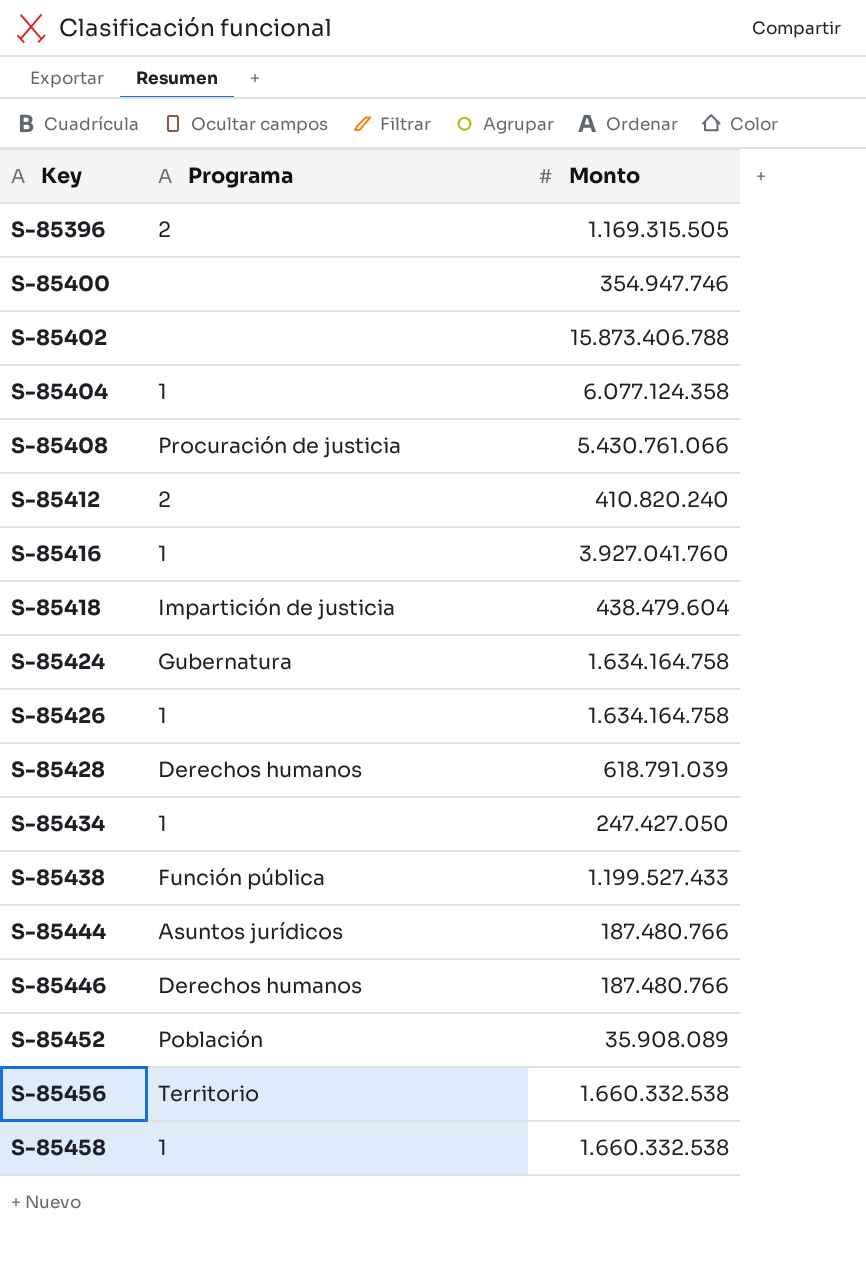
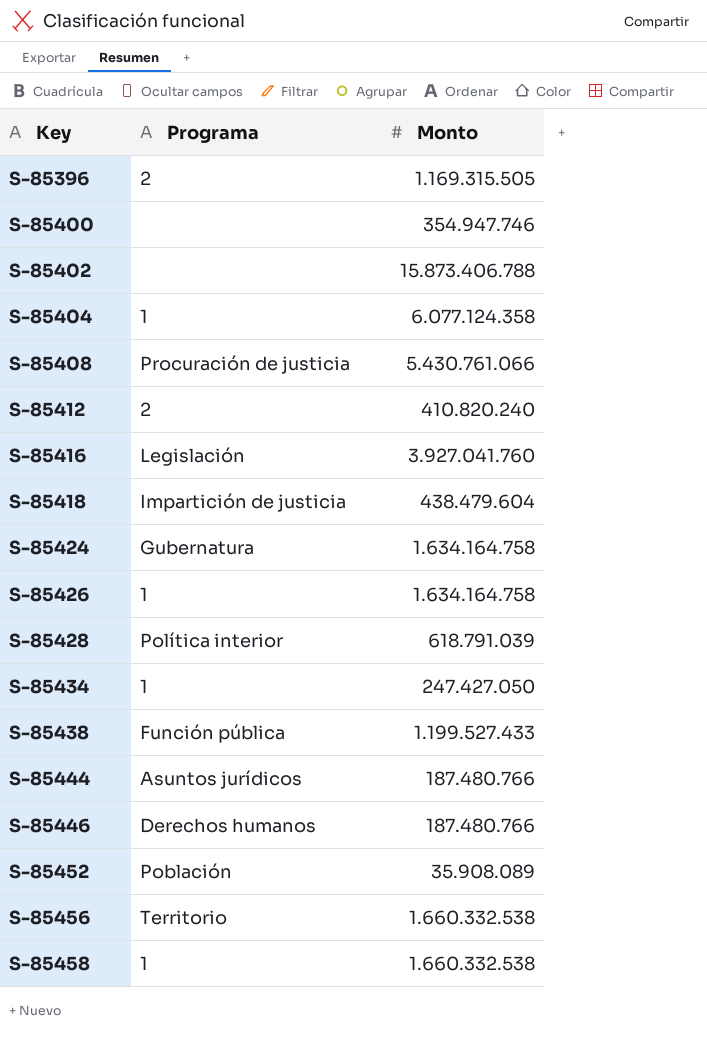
S-85416 | Programa: 1 -> Legislación
S-85428 | Programa: Derechos humanos -> Política interior

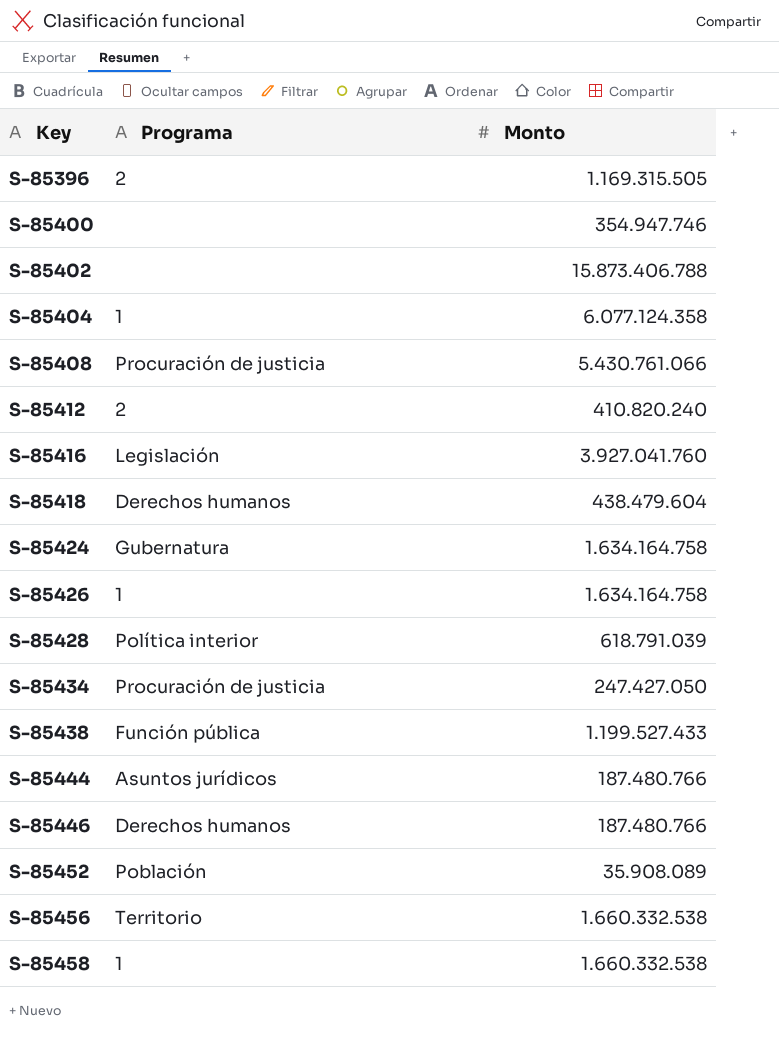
S-85418 | Programa: Impartición de justicia -> Derechos humanos
S-85434 | Programa: 1 -> Procuración de justicia

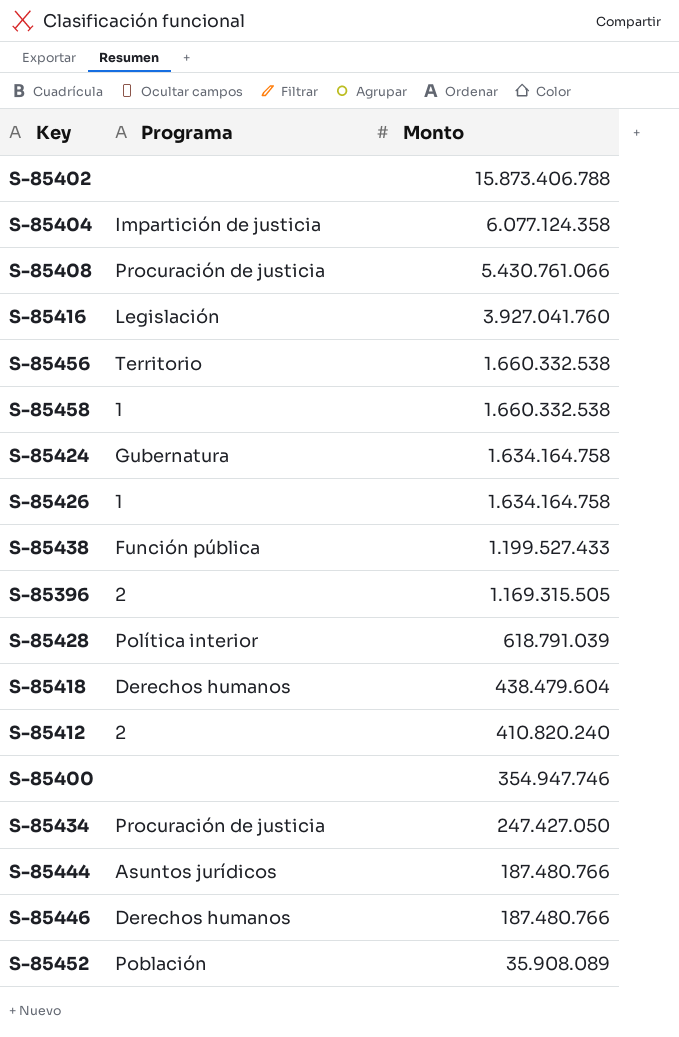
row order: Key ascending -> Monto descending
S-85404 | Programa: 1 -> Impartición de justicia

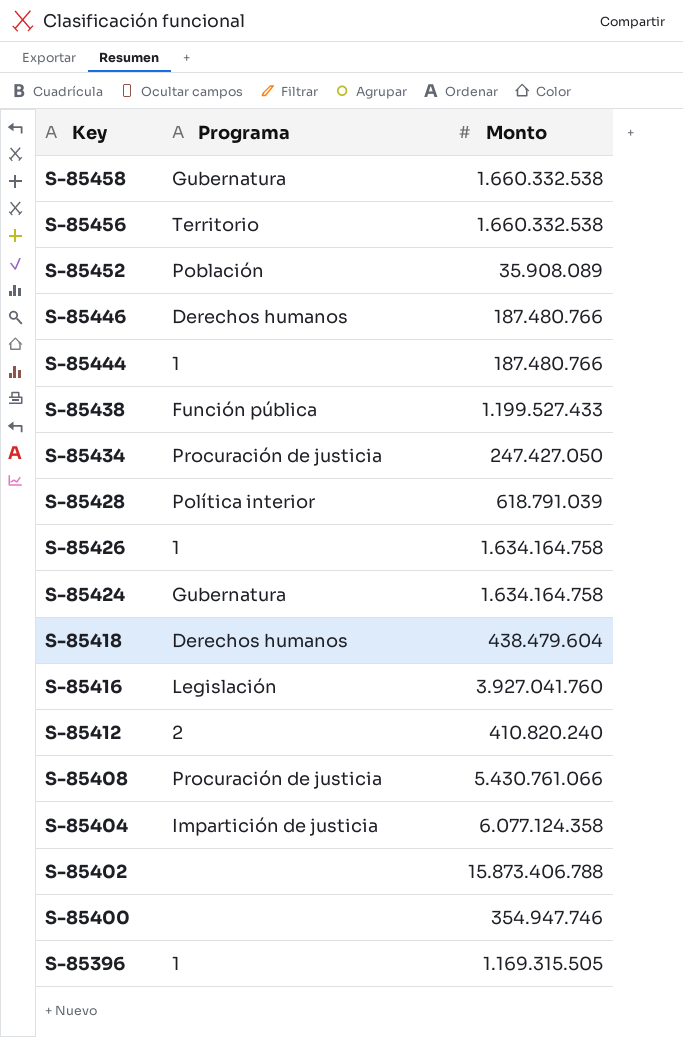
row order: Monto descending -> Key descending
S-85458 | Programa: 1 -> Gubernatura
S-85444 | Programa: Asuntos jurídicos -> 1
S-85396 | Programa: 2 -> 1

